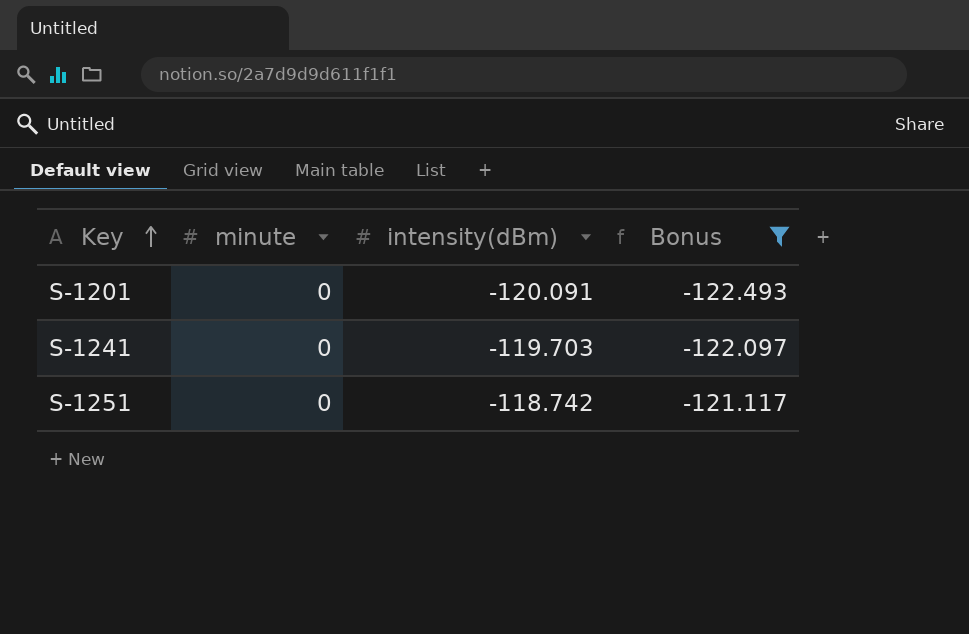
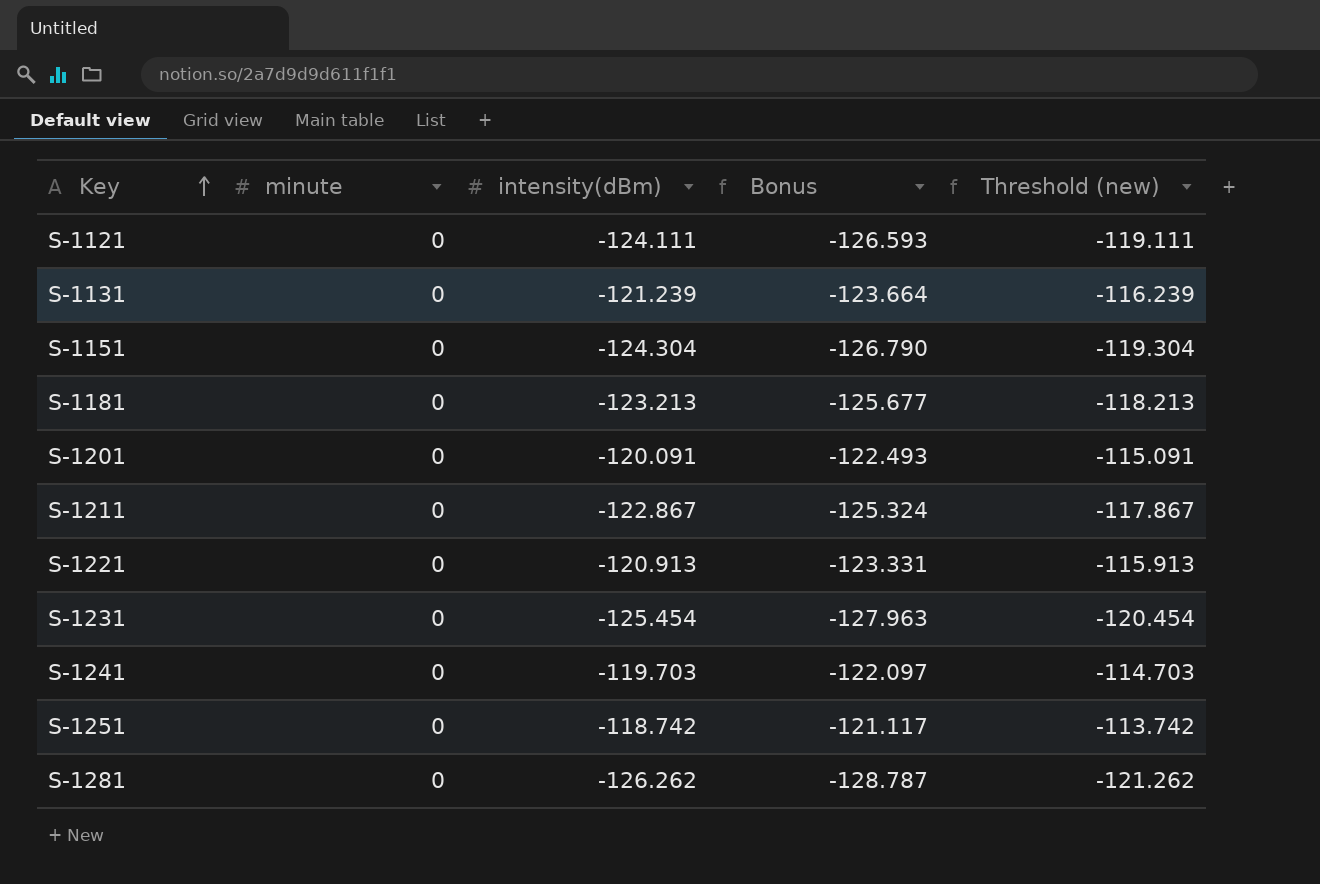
filter: Bonus >= -122.493 -> none
column Threshold (new) | formula: none -> [intensity(dBm)] + 5

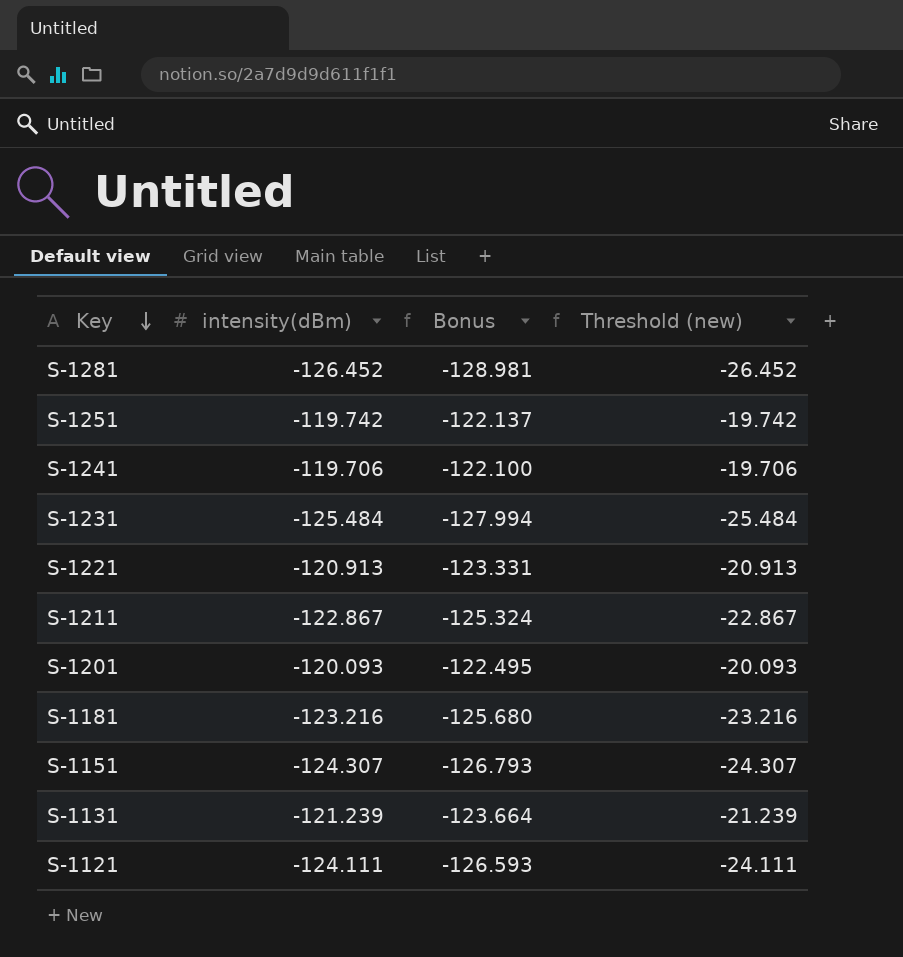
row order: Key ascending -> Key descending
column minute | position: 2 -> none
column Threshold (new) | formula: [intensity(dBm)] + 5 -> [intensity(dBm)] + 100
S-1281 | intensity(dBm): -126.262 -> -126.452
S-1281 | Bonus: -128.787 -> -128.981
S-1251 | intensity(dBm): -118.742 -> -119.742
S-1251 | Bonus: -121.117 -> -122.137
S-1241 | intensity(dBm): -119.703 -> -119.706
S-1241 | Bonus: -122.097 -> -122.100
S-1231 | intensity(dBm): -125.454 -> -125.484
S-1231 | Bonus: -127.963 -> -127.994
S-1201 | intensity(dBm): -120.091 -> -120.093
S-1201 | Bonus: -122.493 -> -122.495
S-1181 | intensity(dBm): -123.213 -> -123.216
S-1181 | Bonus: -125.677 -> -125.680
S-1151 | intensity(dBm): -124.304 -> -124.307
S-1151 | Bonus: -126.790 -> -126.793

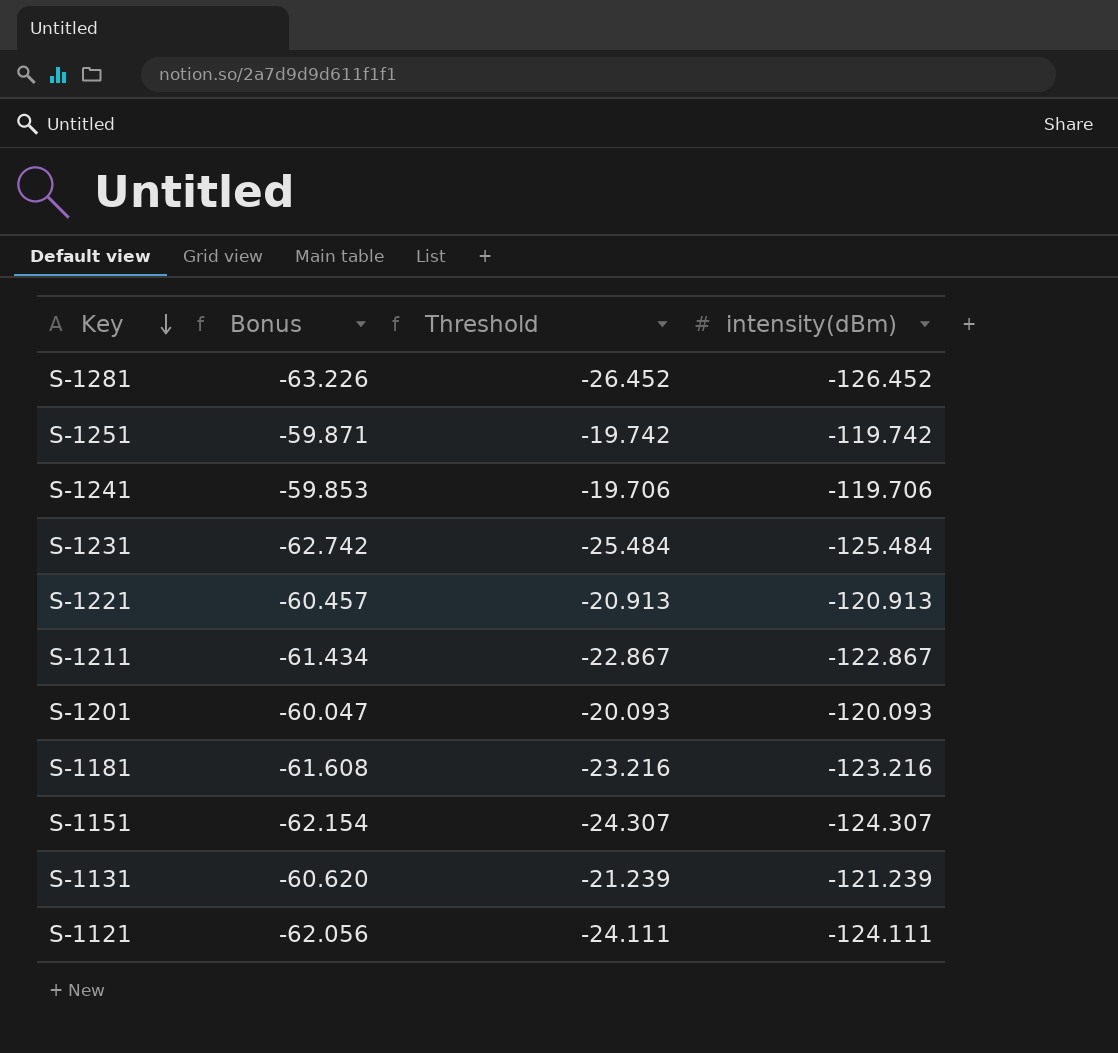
column Bonus | formula: [intensity(dBm)] * 1.02 -> [intensity(dBm)] * 0.5
column name: Threshold (new) -> Threshold
column intensity(dBm) | position: 2 -> 4

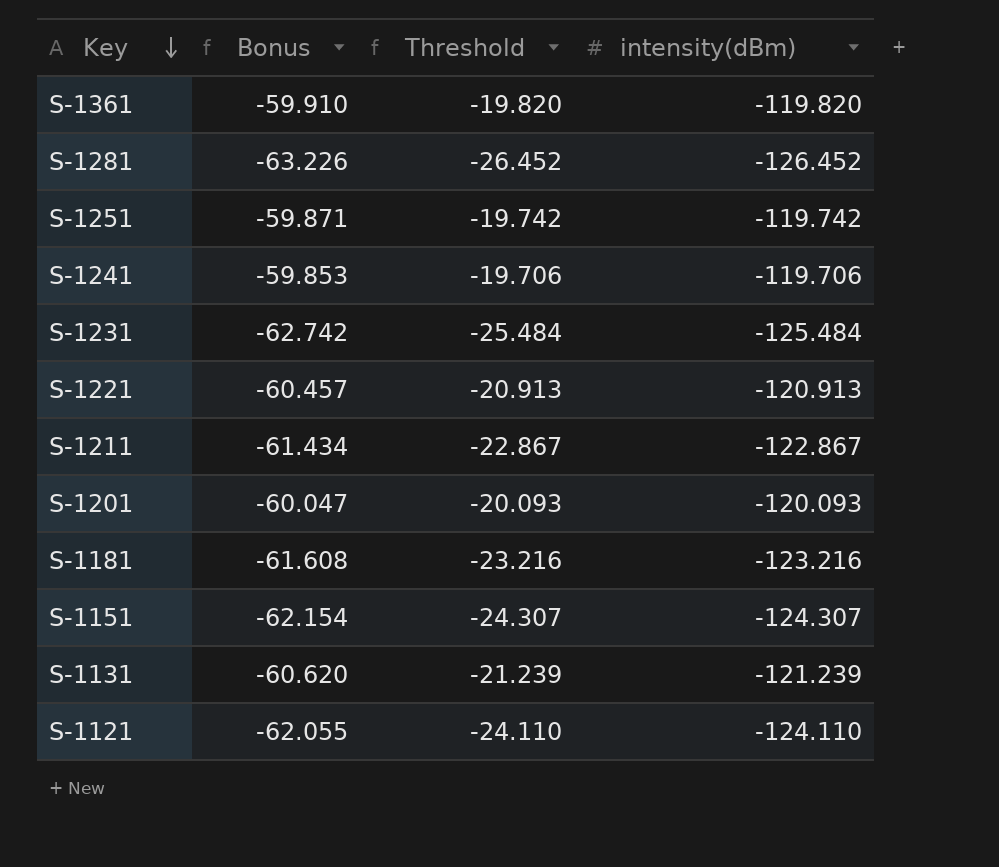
row S-1361: none -> -59.910 | -19.820 | -119.820
S-1121 | Bonus: -62.056 -> -62.055
S-1121 | Threshold: -24.111 -> -24.110
S-1121 | intensity(dBm): -124.111 -> -124.110

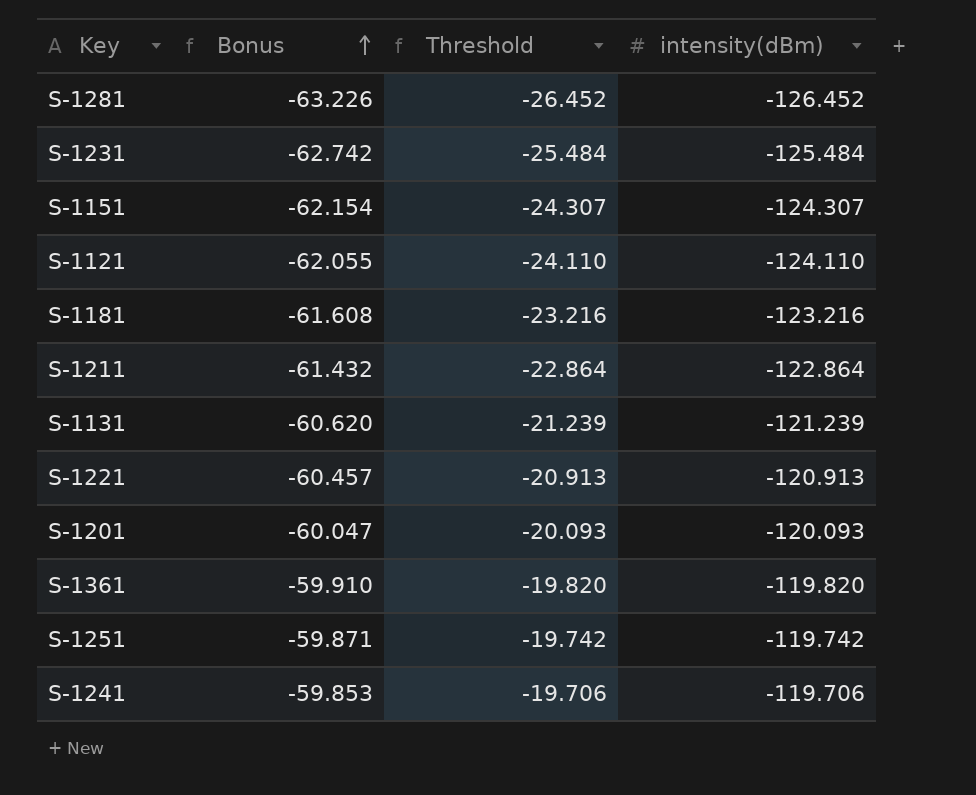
row order: Key descending -> Bonus ascending
S-1211 | Bonus: -61.434 -> -61.432
S-1211 | Threshold: -22.867 -> -22.864
S-1211 | intensity(dBm): -122.867 -> -122.864

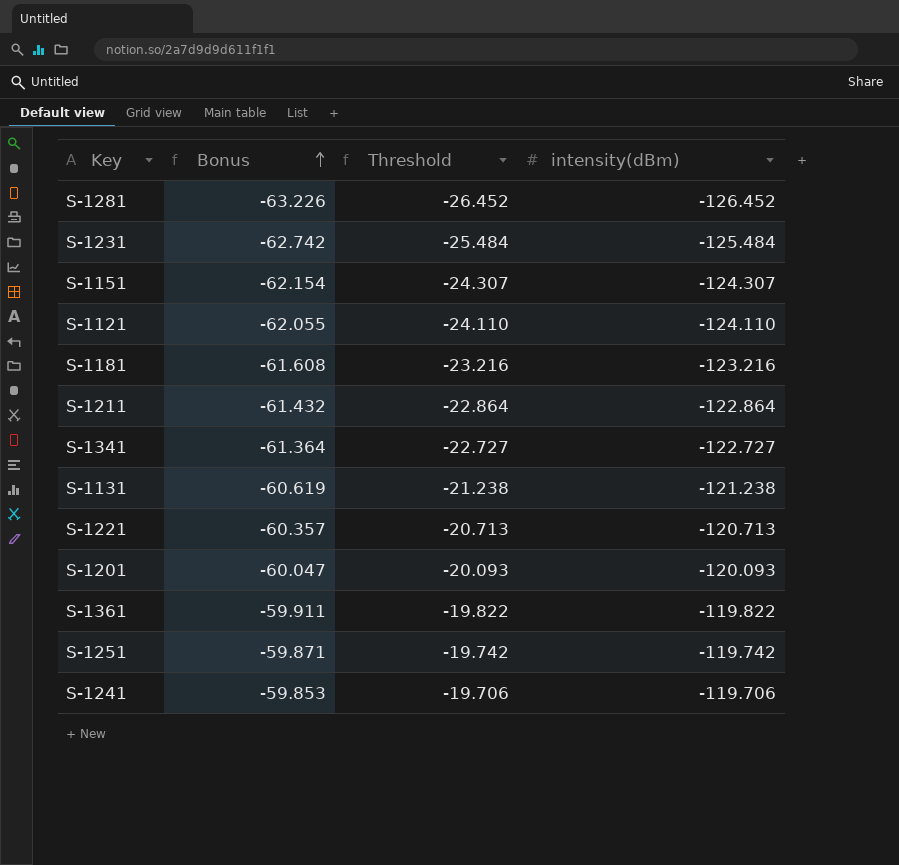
row S-1341: none -> -61.364 | -22.727 | -122.727
S-1131 | Bonus: -60.620 -> -60.619
S-1131 | Threshold: -21.239 -> -21.238
S-1131 | intensity(dBm): -121.239 -> -121.238
S-1221 | Bonus: -60.457 -> -60.357
S-1221 | Threshold: -20.913 -> -20.713
S-1221 | intensity(dBm): -120.913 -> -120.713
S-1361 | Bonus: -59.910 -> -59.911
S-1361 | Threshold: -19.820 -> -19.822
S-1361 | intensity(dBm): -119.820 -> -119.822

